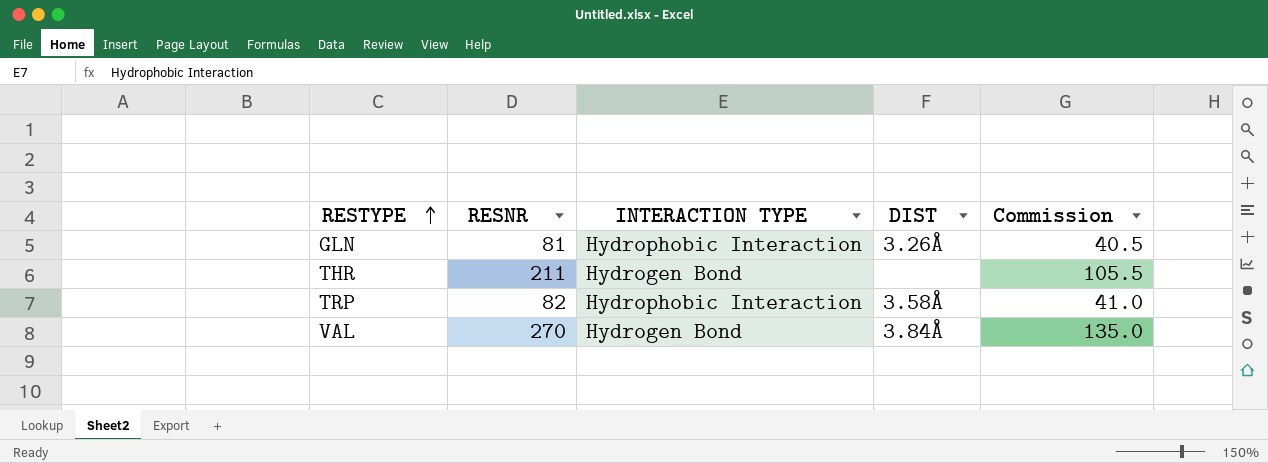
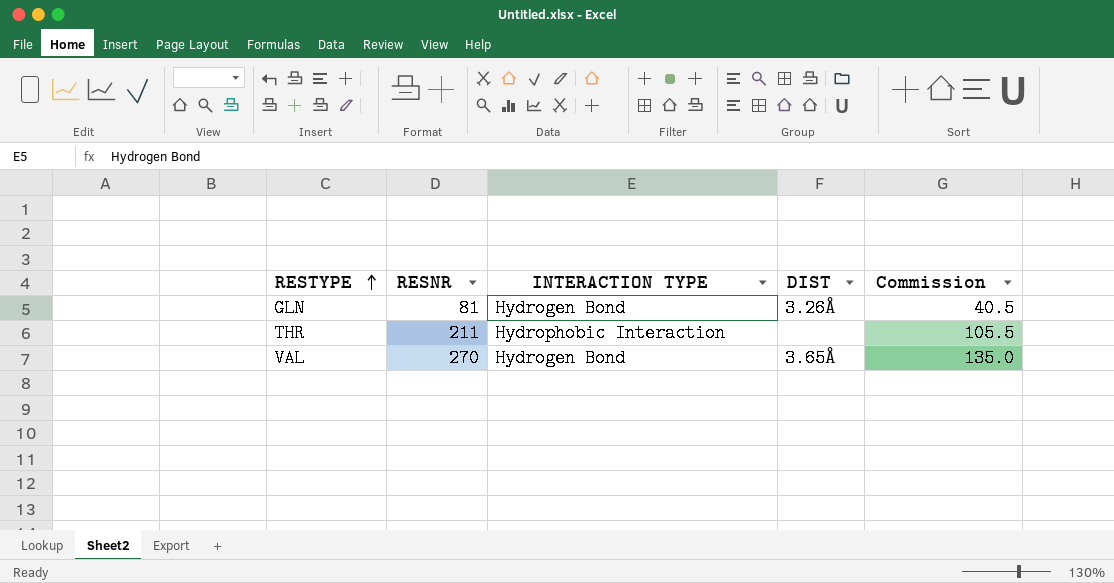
row TRP: 82 | Hydrophobic Interaction | 3.58Å | 41.0 -> none
GLN | INTERACTION TYPE: Hydrophobic Interaction -> Hydrogen Bond
THR | INTERACTION TYPE: Hydrogen Bond -> Hydrophobic Interaction
VAL | DIST: 3.84Å -> 3.65Å

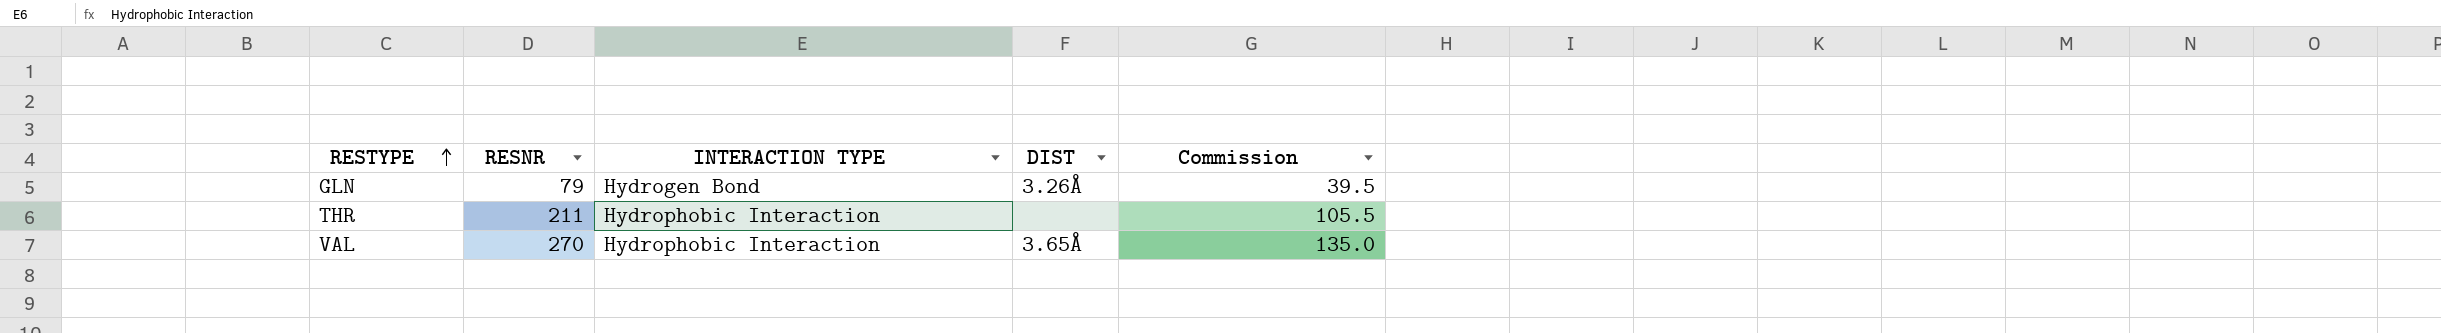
GLN | RESNR: 81 -> 79
GLN | Commission: 40.5 -> 39.5
VAL | INTERACTION TYPE: Hydrogen Bond -> Hydrophobic Interaction

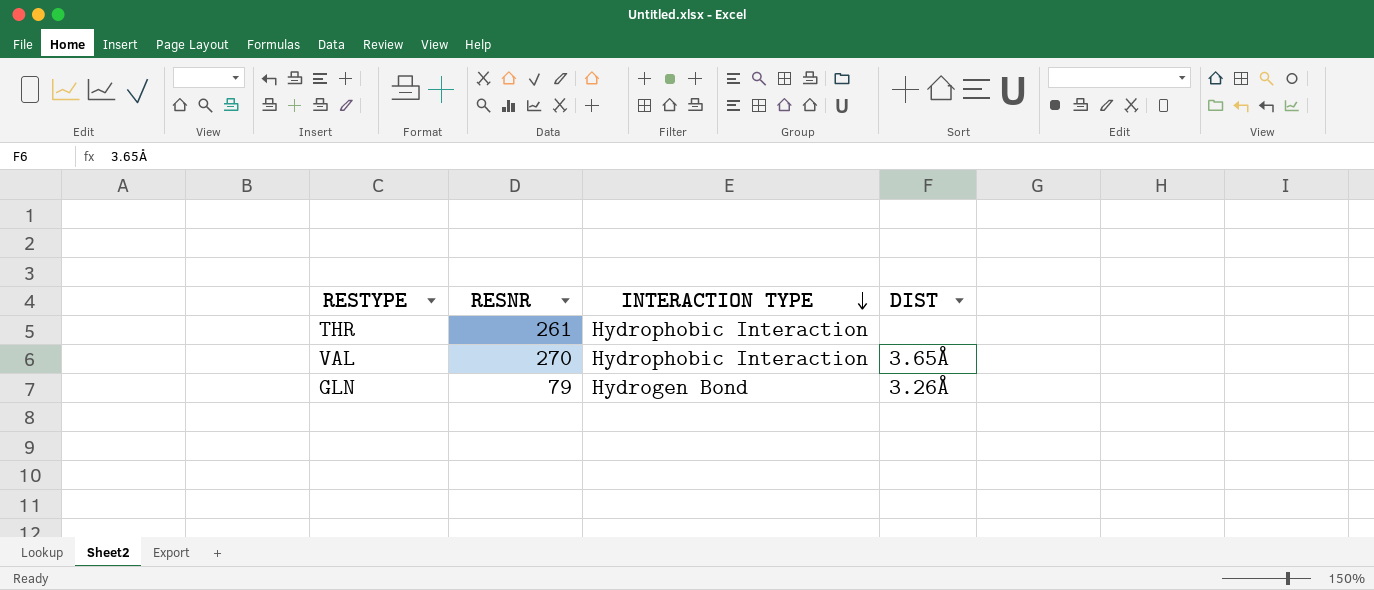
row order: RESTYPE ascending -> INTERACTION TYPE descending
column Commission | formula: [RESNR] * 0.5 -> none
THR | RESNR: 211 -> 261

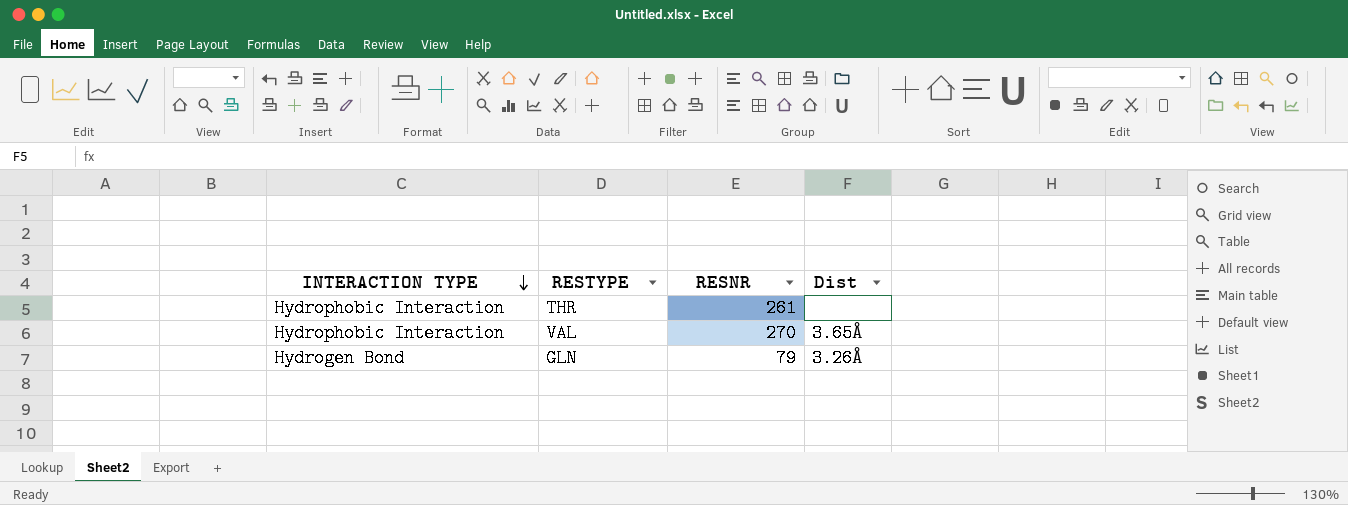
column INTERACTION TYPE | position: 3 -> 1
column name: DIST -> Dist

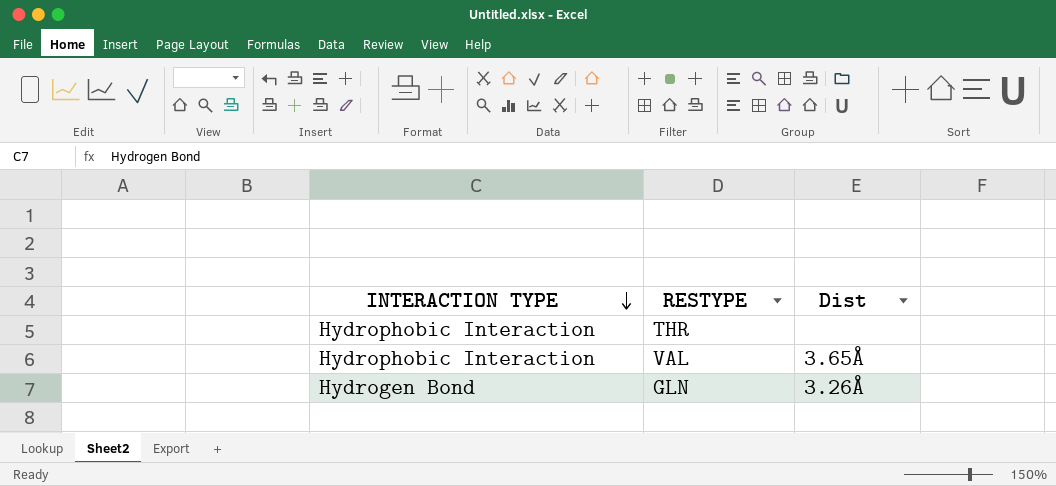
column RESNR | position: 3 -> none

